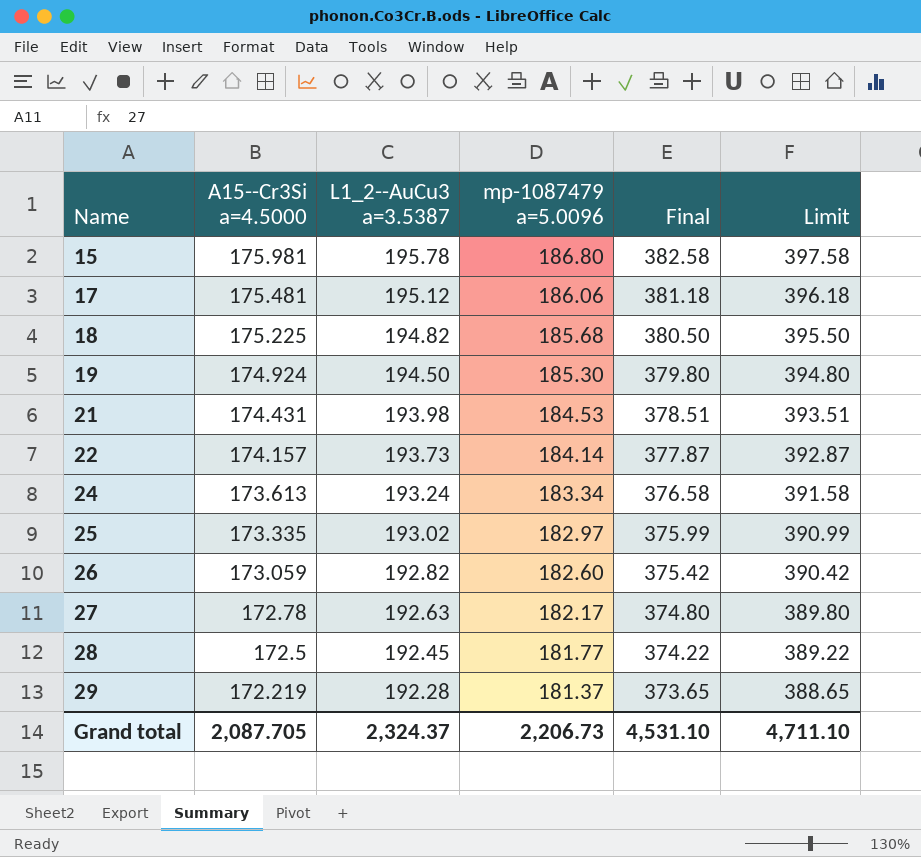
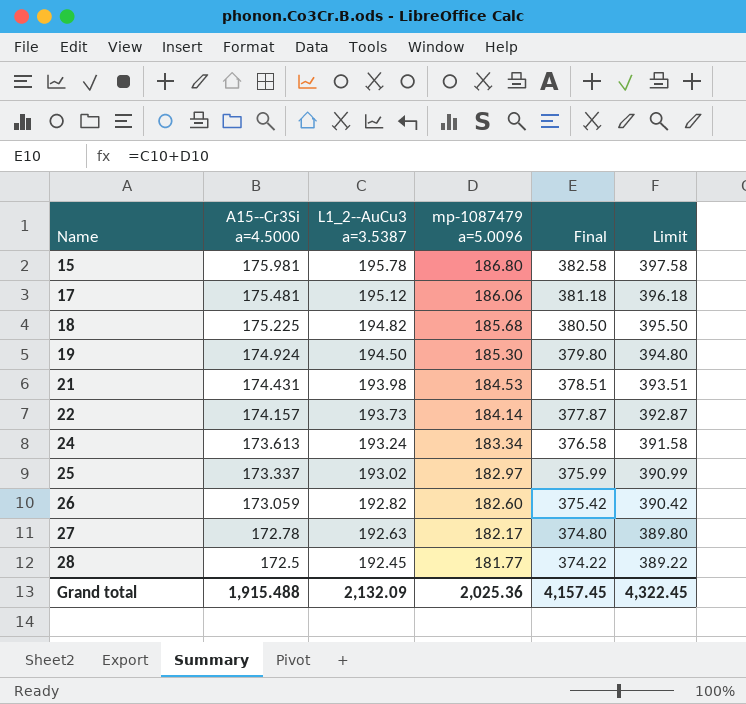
row 29: 172.219 | 192.28 | 181.37 | 373.65 | 388.65 -> none
25 | A15--Cr3Si a=4.5000: 173.335 -> 173.337
Grand total | A15--Cr3Si a=4.5000: 2,087.705 -> 1,915.488
Grand total | L1_2--AuCu3 a=3.5387: 2,324.37 -> 2,132.09
Grand total | mp-1087479 a=5.0096: 2,206.73 -> 2,025.36
Grand total | Final: 4,531.10 -> 4,157.45
Grand total | Limit: 4,711.10 -> 4,322.45

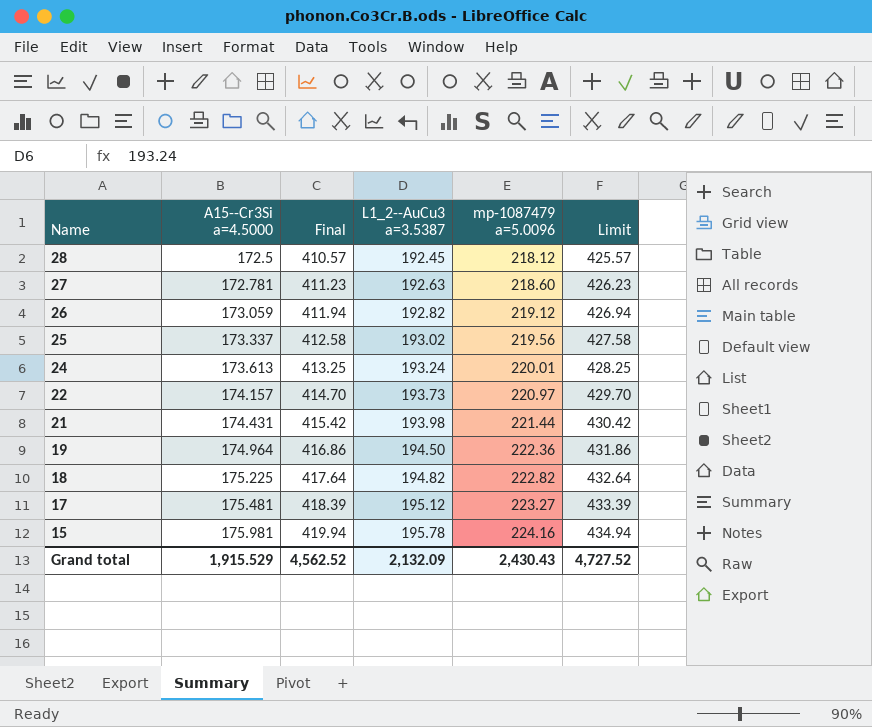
row order: Name ascending -> Name descending
column Final | position: 5 -> 3
28 | Final: 374.22 -> 410.57
28 | mp-1087479 a=5.0096: 181.77 -> 218.12
28 | Limit: 389.22 -> 425.57
27 | A15--Cr3Si a=4.5000: 172.78 -> 172.781
27 | Final: 374.80 -> 411.23
27 | mp-1087479 a=5.0096: 182.17 -> 218.60
27 | Limit: 389.80 -> 426.23
26 | Final: 375.42 -> 411.94
26 | mp-1087479 a=5.0096: 182.60 -> 219.12
26 | Limit: 390.42 -> 426.94
25 | Final: 375.99 -> 412.58
25 | mp-1087479 a=5.0096: 182.97 -> 219.56
25 | Limit: 390.99 -> 427.58
24 | Final: 376.58 -> 413.25
24 | mp-1087479 a=5.0096: 183.34 -> 220.01
24 | Limit: 391.58 -> 428.25
22 | Final: 377.87 -> 414.70
22 | mp-1087479 a=5.0096: 184.14 -> 220.97
22 | Limit: 392.87 -> 429.70
21 | Final: 378.51 -> 415.42
21 | mp-1087479 a=5.0096: 184.53 -> 221.44
21 | Limit: 393.51 -> 430.42
19 | A15--Cr3Si a=4.5000: 174.924 -> 174.964
19 | Final: 379.80 -> 416.86
19 | mp-1087479 a=5.0096: 185.30 -> 222.36
19 | Limit: 394.80 -> 431.86
18 | Final: 380.50 -> 417.64
18 | mp-1087479 a=5.0096: 185.68 -> 222.82
18 | Limit: 395.50 -> 432.64
17 | Final: 381.18 -> 418.39
17 | mp-1087479 a=5.0096: 186.06 -> 223.27
17 | Limit: 396.18 -> 433.39
15 | Final: 382.58 -> 419.94
15 | mp-1087479 a=5.0096: 186.80 -> 224.16
15 | Limit: 397.58 -> 434.94
Grand total | A15--Cr3Si a=4.5000: 1,915.488 -> 1,915.529
Grand total | Final: 4,157.45 -> 4,562.52
Grand total | mp-1087479 a=5.0096: 2,025.36 -> 2,430.43
Grand total | Limit: 4,322.45 -> 4,727.52

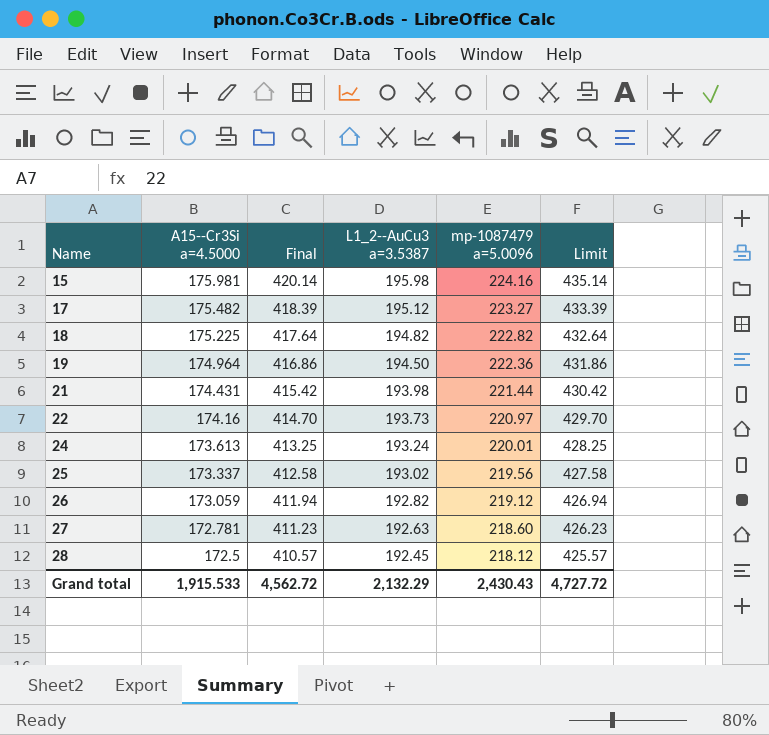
row order: Name descending -> Name ascending
15 | Final: 419.94 -> 420.14
15 | L1_2--AuCu3 a=3.5387: 195.78 -> 195.98
15 | Limit: 434.94 -> 435.14
17 | A15--Cr3Si a=4.5000: 175.481 -> 175.482
22 | A15--Cr3Si a=4.5000: 174.157 -> 174.16
Grand total | A15--Cr3Si a=4.5000: 1,915.529 -> 1,915.533
Grand total | Final: 4,562.52 -> 4,562.72
Grand total | L1_2--AuCu3 a=3.5387: 2,132.09 -> 2,132.29
Grand total | Limit: 4,727.52 -> 4,727.72

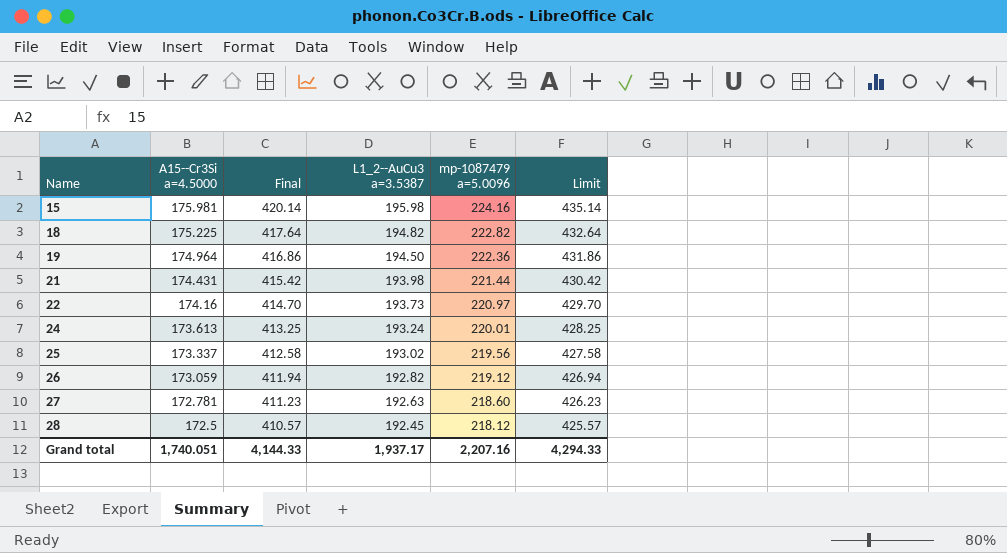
row 17: 175.482 | 418.39 | 195.12 | 223.27 | 433.39 -> none
Grand total | A15--Cr3Si a=4.5000: 1,915.533 -> 1,740.051
Grand total | Final: 4,562.72 -> 4,144.33
Grand total | L1_2--AuCu3 a=3.5387: 2,132.29 -> 1,937.17
Grand total | mp-1087479 a=5.0096: 2,430.43 -> 2,207.16
Grand total | Limit: 4,727.72 -> 4,294.33

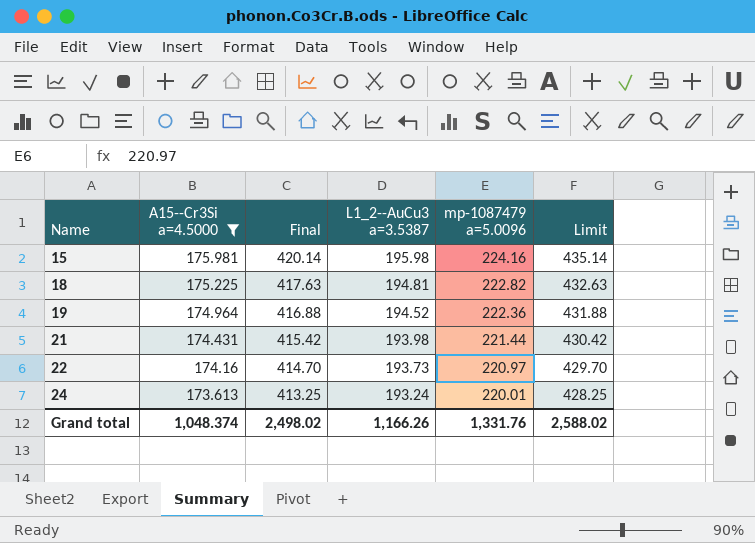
filter: none -> A15--Cr3Si a=4.5000 >= 173.613
18 | Final: 417.64 -> 417.63
18 | L1_2--AuCu3 a=3.5387: 194.82 -> 194.81
18 | Limit: 432.64 -> 432.63
19 | Final: 416.86 -> 416.88
19 | L1_2--AuCu3 a=3.5387: 194.50 -> 194.52
19 | Limit: 431.86 -> 431.88
Grand total | A15--Cr3Si a=4.5000: 1,740.051 -> 1,048.374
Grand total | Final: 4,144.33 -> 2,498.02
Grand total | L1_2--AuCu3 a=3.5387: 1,937.17 -> 1,166.26
Grand total | mp-1087479 a=5.0096: 2,207.16 -> 1,331.76
Grand total | Limit: 4,294.33 -> 2,588.02

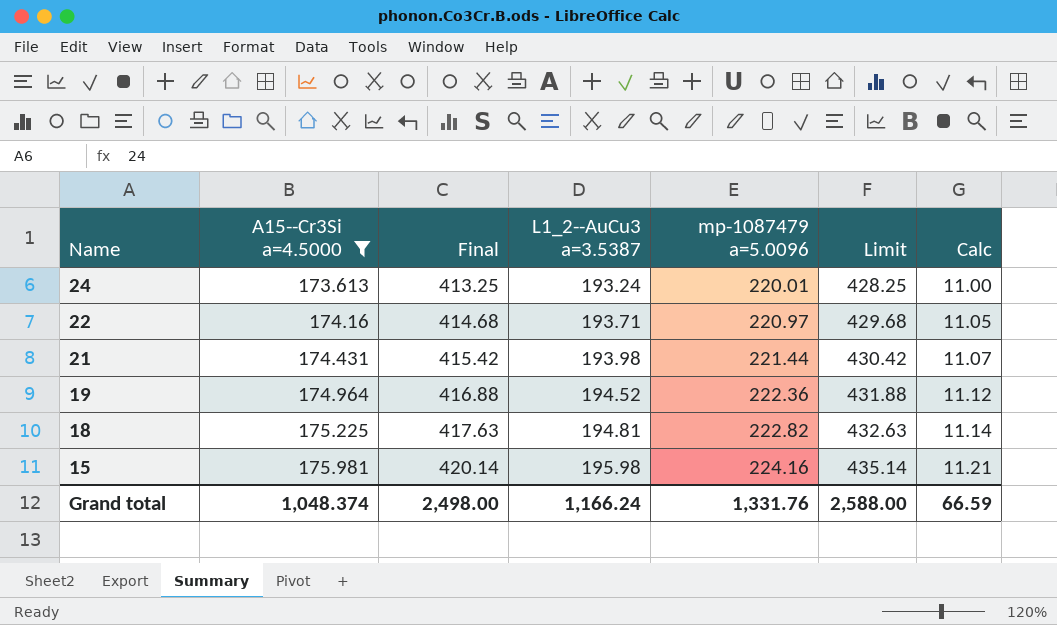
row order: Name ascending -> Name descending
column Calc | formula: none -> [mp-1087479 a=5.0096] * 0.05
22 | Final: 414.70 -> 414.68
22 | L1_2--AuCu3 a=3.5387: 193.73 -> 193.71
22 | Limit: 429.70 -> 429.68
Grand total | Final: 2,498.02 -> 2,498.00
Grand total | L1_2--AuCu3 a=3.5387: 1,166.26 -> 1,166.24
Grand total | Limit: 2,588.02 -> 2,588.00

